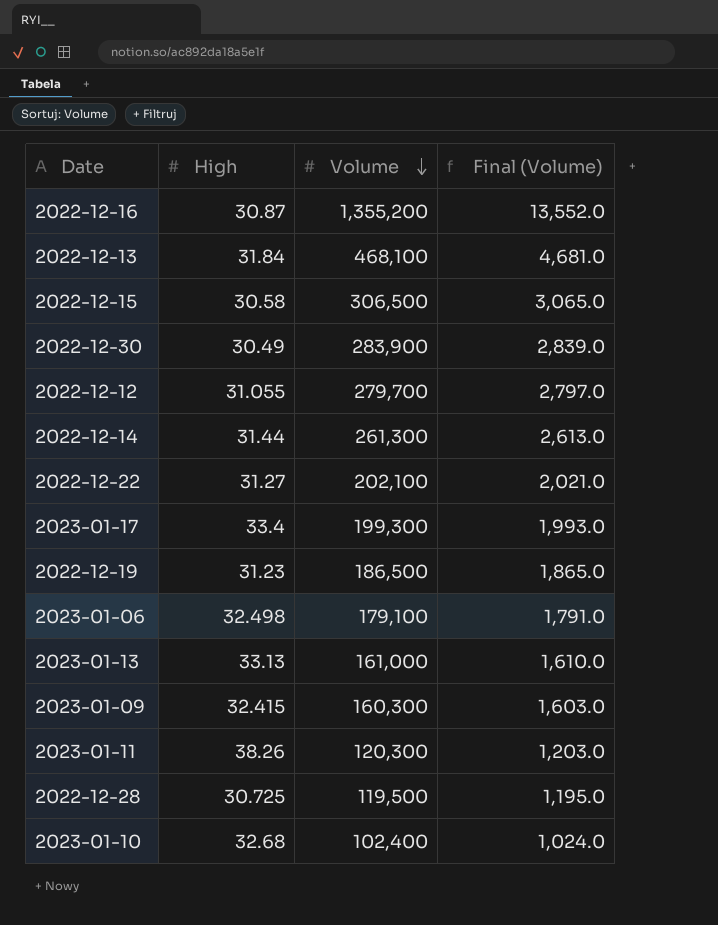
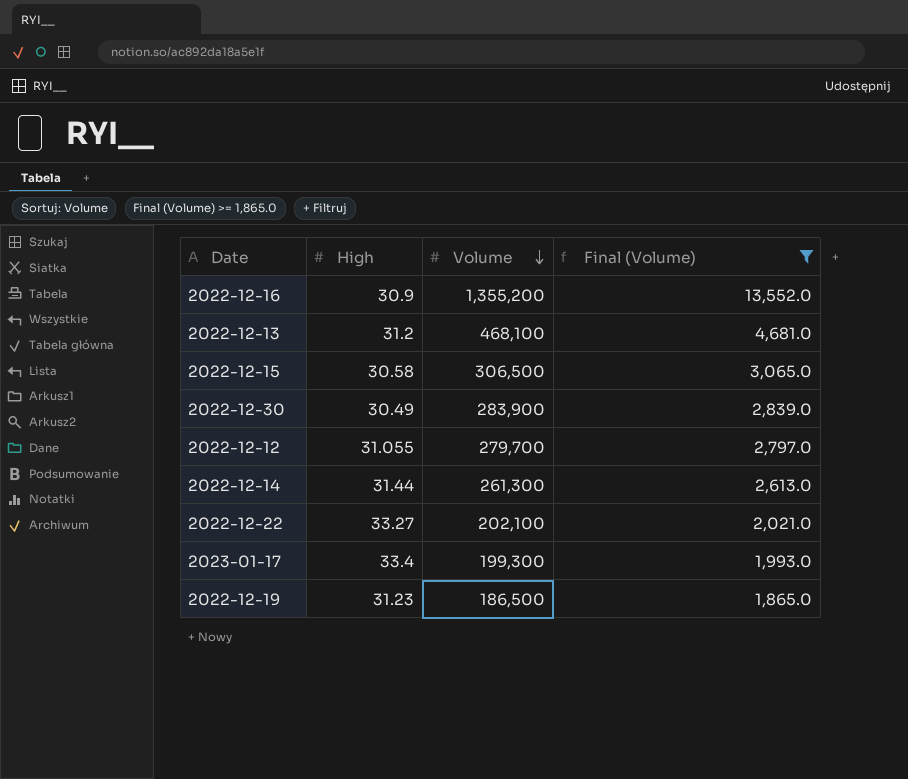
filter: none -> Final (Volume) >= 1,865.0
2022-12-16 | High: 30.87 -> 30.9
2022-12-13 | High: 31.84 -> 31.2
2022-12-22 | High: 31.27 -> 33.27

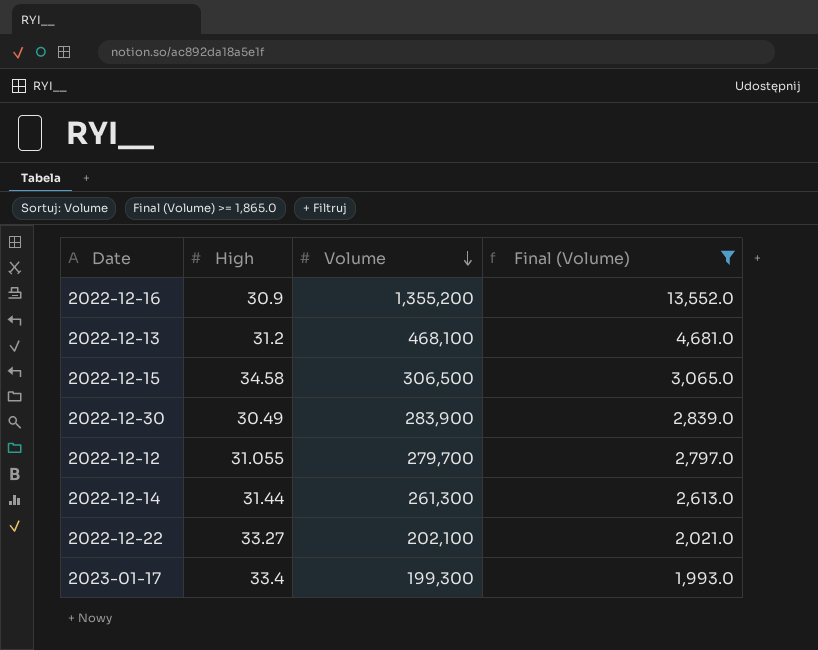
row 2022-12-19: 31.23 | 186,500 | 1,865.0 -> none
2022-12-15 | High: 30.58 -> 34.58

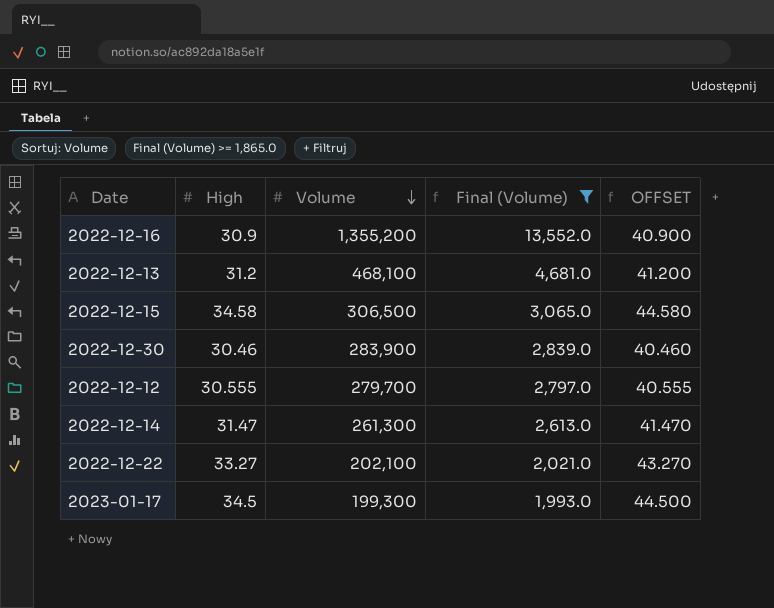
column OFFSET | formula: none -> [High] + 10
2022-12-30 | High: 30.49 -> 30.46
2022-12-12 | High: 31.055 -> 30.555
2022-12-14 | High: 31.44 -> 31.47
2023-01-17 | High: 33.4 -> 34.5

